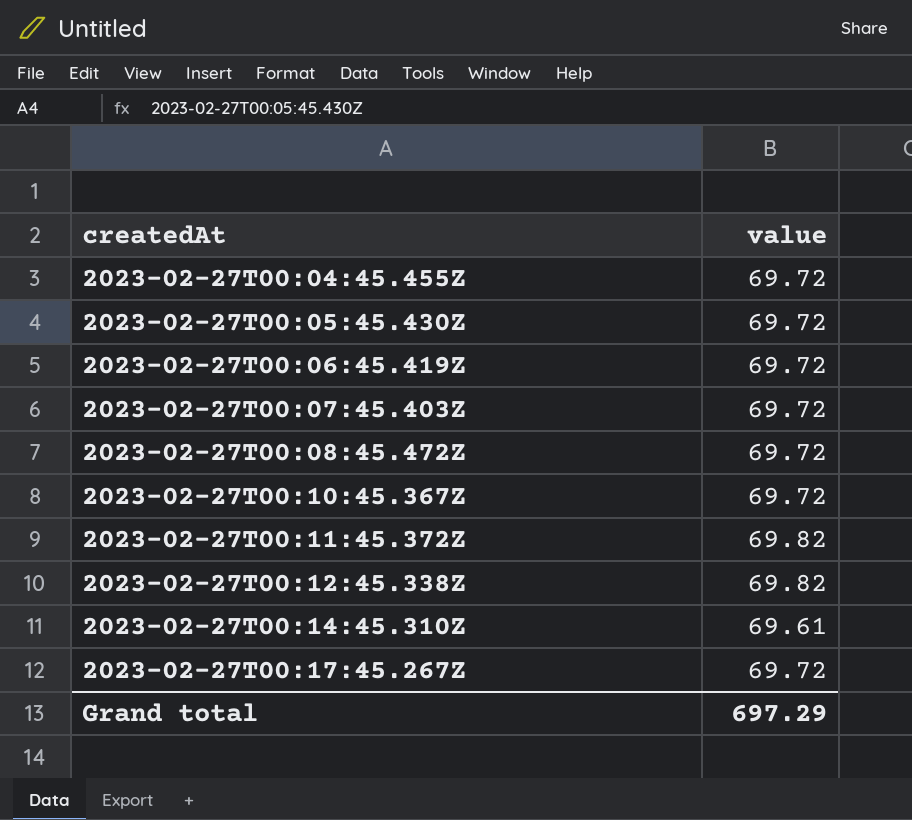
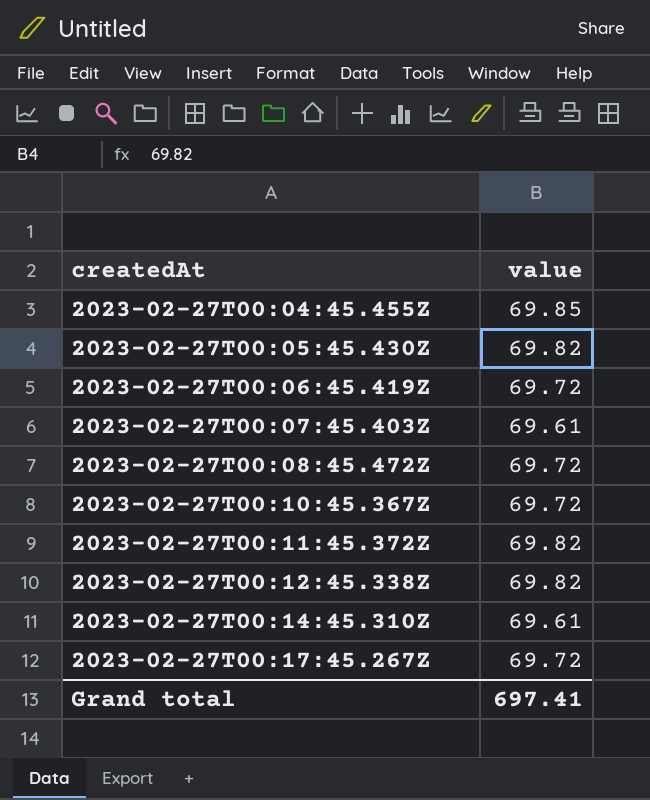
2023-02-27T00:04:45.455Z | value: 69.72 -> 69.85
2023-02-27T00:05:45.430Z | value: 69.72 -> 69.82
2023-02-27T00:07:45.403Z | value: 69.72 -> 69.61
Grand total | value: 697.29 -> 697.41

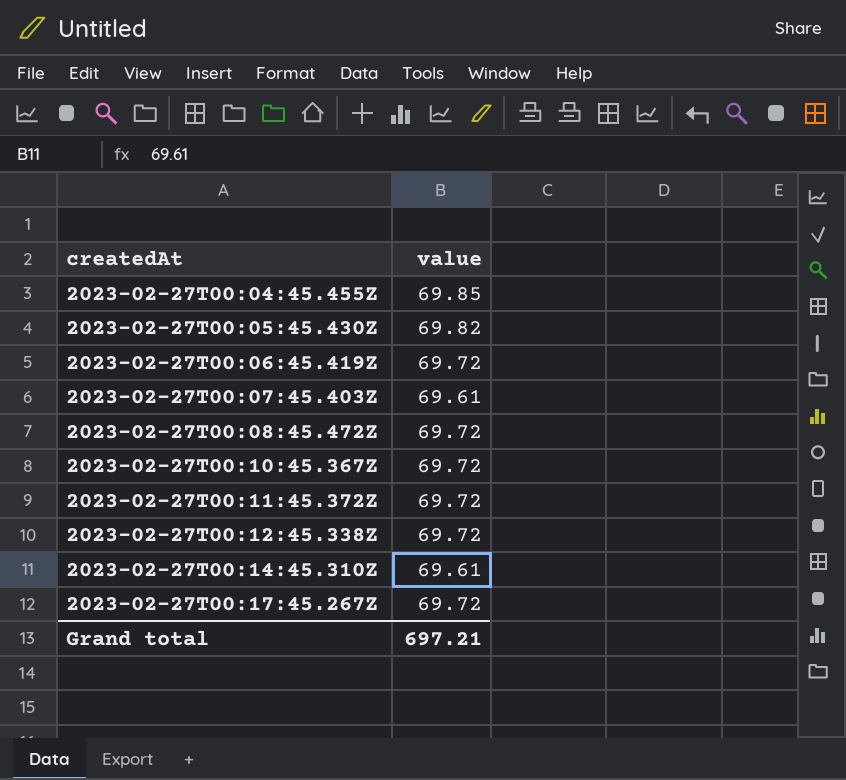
2023-02-27T00:11:45.372Z | value: 69.82 -> 69.72
2023-02-27T00:12:45.338Z | value: 69.82 -> 69.72
Grand total | value: 697.41 -> 697.21

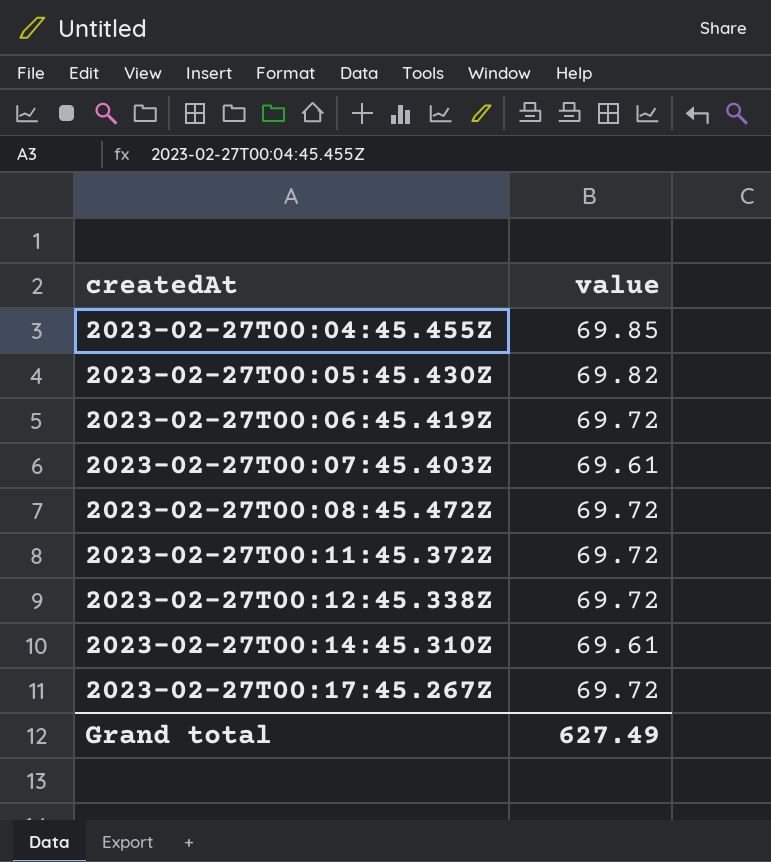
row 2023-02-27T00:10:45.367Z: 69.72 -> none
Grand total | value: 697.21 -> 627.49

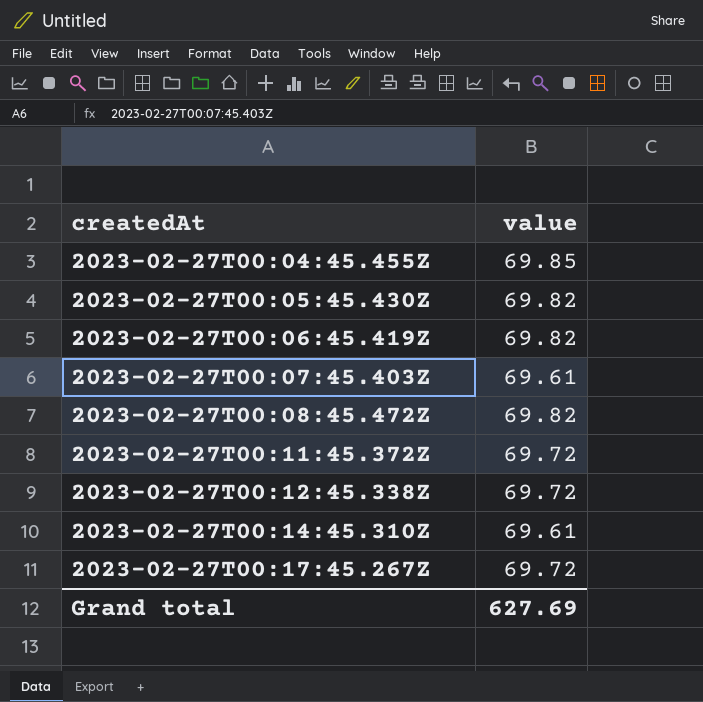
2023-02-27T00:06:45.419Z | value: 69.72 -> 69.82
2023-02-27T00:08:45.472Z | value: 69.72 -> 69.82
Grand total | value: 627.49 -> 627.69

